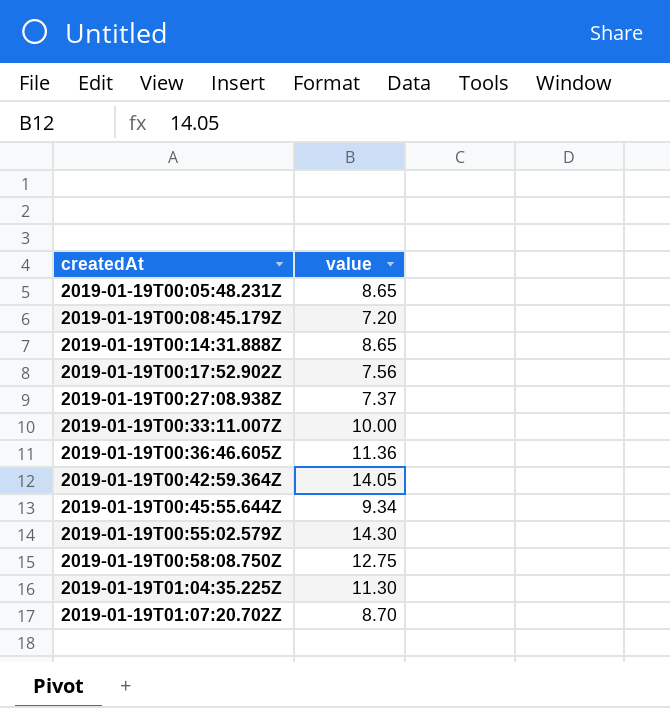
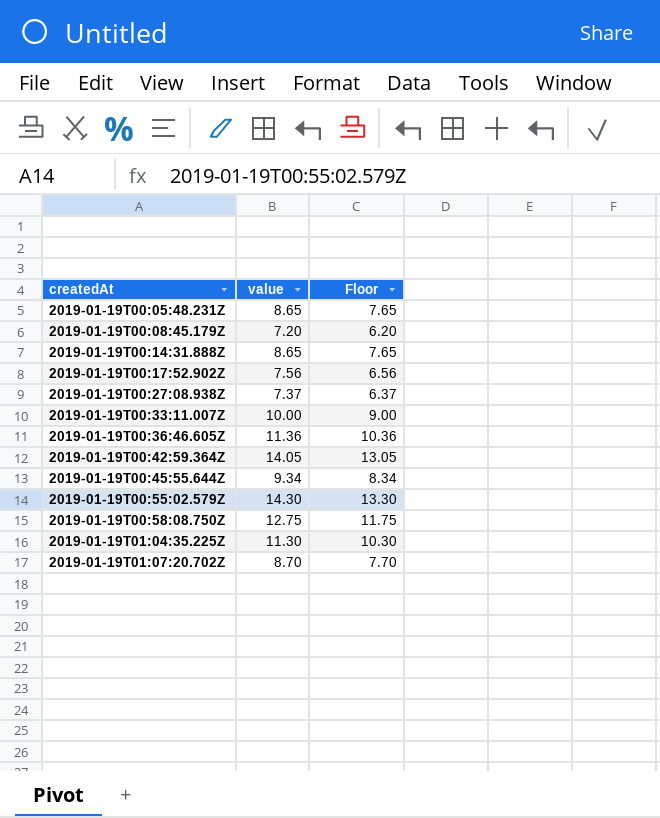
column Floor | formula: none -> [value] - 1

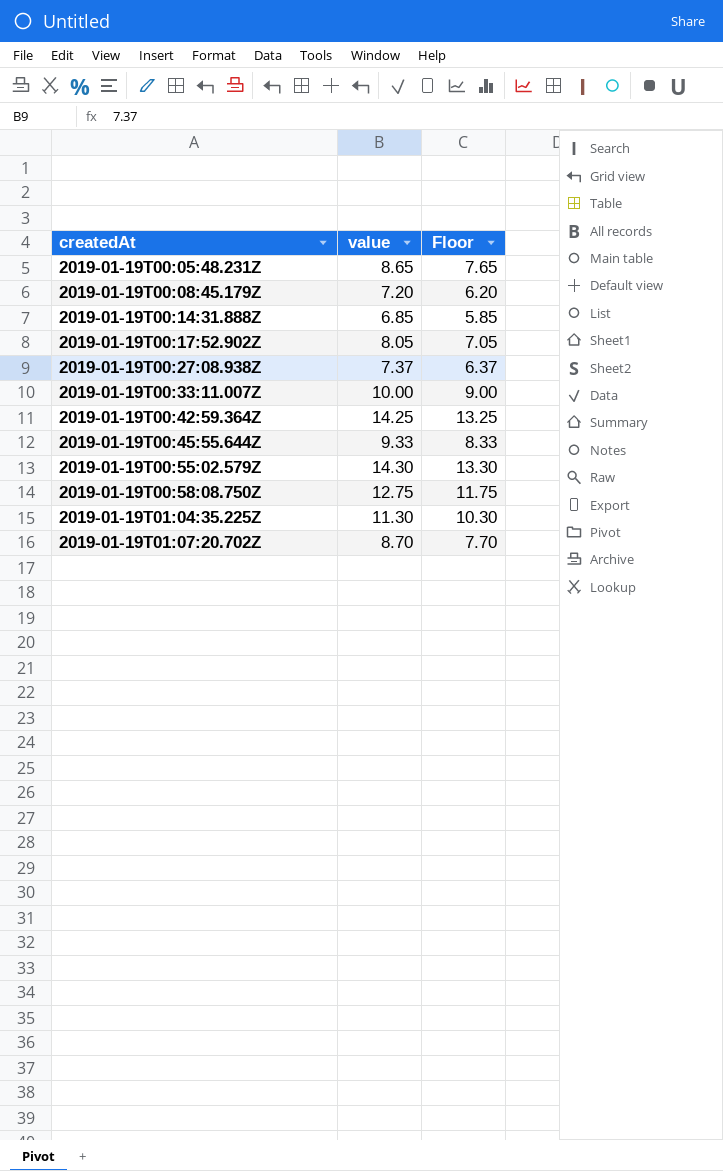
row 2019-01-19T00:36:46.605Z: 11.36 | 10.36 -> none
2019-01-19T00:14:31.888Z | value: 8.65 -> 6.85
2019-01-19T00:14:31.888Z | Floor: 7.65 -> 5.85
2019-01-19T00:17:52.902Z | value: 7.56 -> 8.05
2019-01-19T00:17:52.902Z | Floor: 6.56 -> 7.05
2019-01-19T00:42:59.364Z | value: 14.05 -> 14.25
2019-01-19T00:42:59.364Z | Floor: 13.05 -> 13.25
2019-01-19T00:45:55.644Z | value: 9.34 -> 9.33
2019-01-19T00:45:55.644Z | Floor: 8.34 -> 8.33

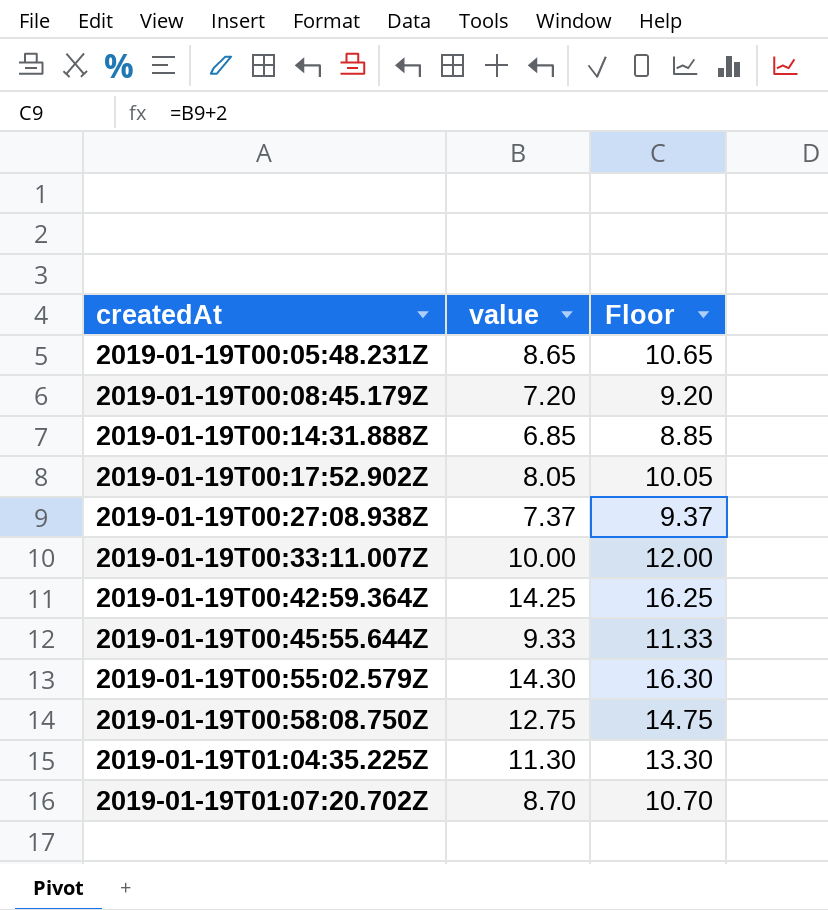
column Floor | formula: [value] - 1 -> [value] + 2

